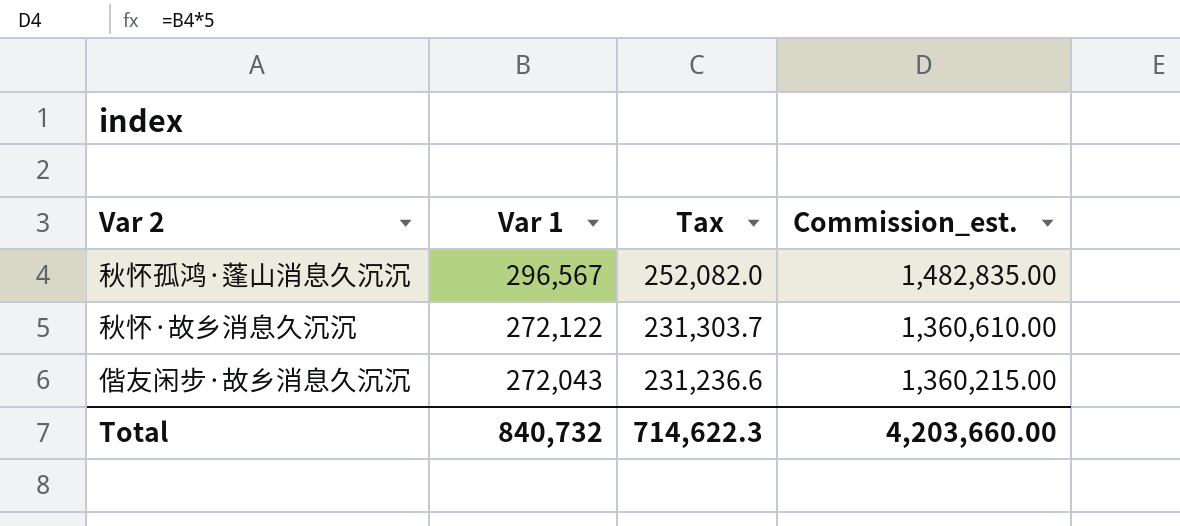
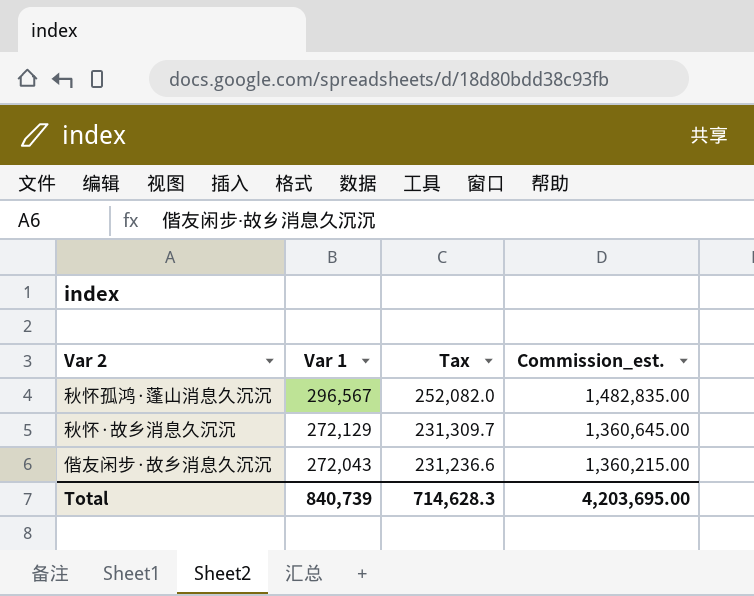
秋怀·故乡消息久沉沉 | Var 1: 272,122 -> 272,129
秋怀·故乡消息久沉沉 | Tax: 231,303.7 -> 231,309.7
秋怀·故乡消息久沉沉 | Commission_est.: 1,360,610.00 -> 1,360,645.00
Total | Var 1: 840,732 -> 840,739
Total | Tax: 714,622.3 -> 714,628.3
Total | Commission_est.: 4,203,660.00 -> 4,203,695.00

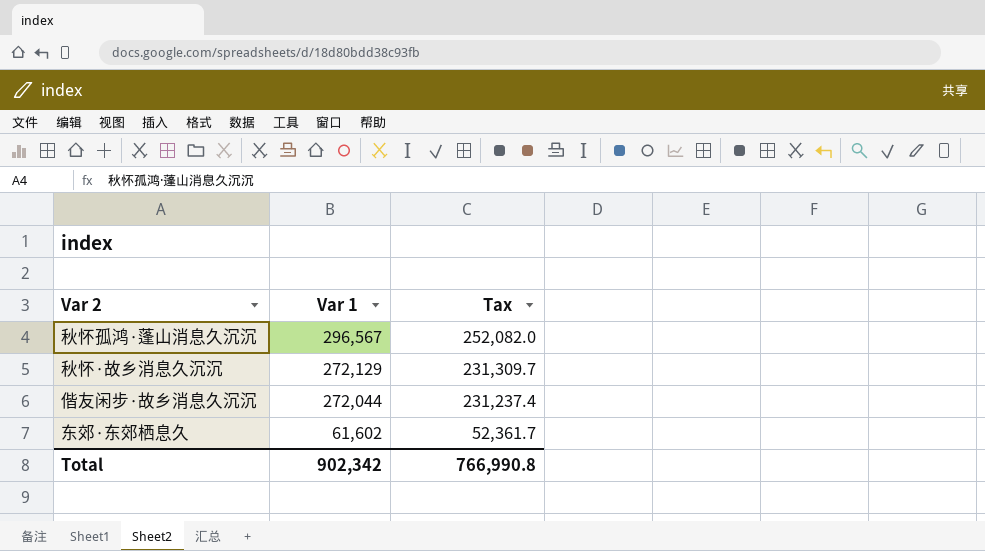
column Commission_est. | formula: [Var 1] * 5 -> none
偕友闲步·故乡消息久沉沉 | Var 1: 272,043 -> 272,044
偕友闲步·故乡消息久沉沉 | Tax: 231,236.6 -> 231,237.4
row 东郊·东郊栖息久: none -> 61,602 | 52,361.7
Total | Var 1: 840,739 -> 902,342
Total | Tax: 714,628.3 -> 766,990.8

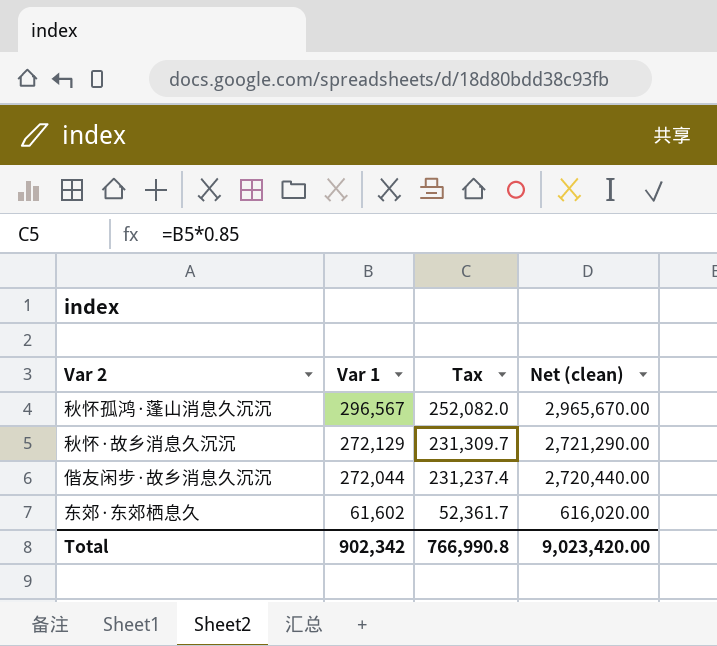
column Net (clean) | formula: none -> [Var 1] * 10

